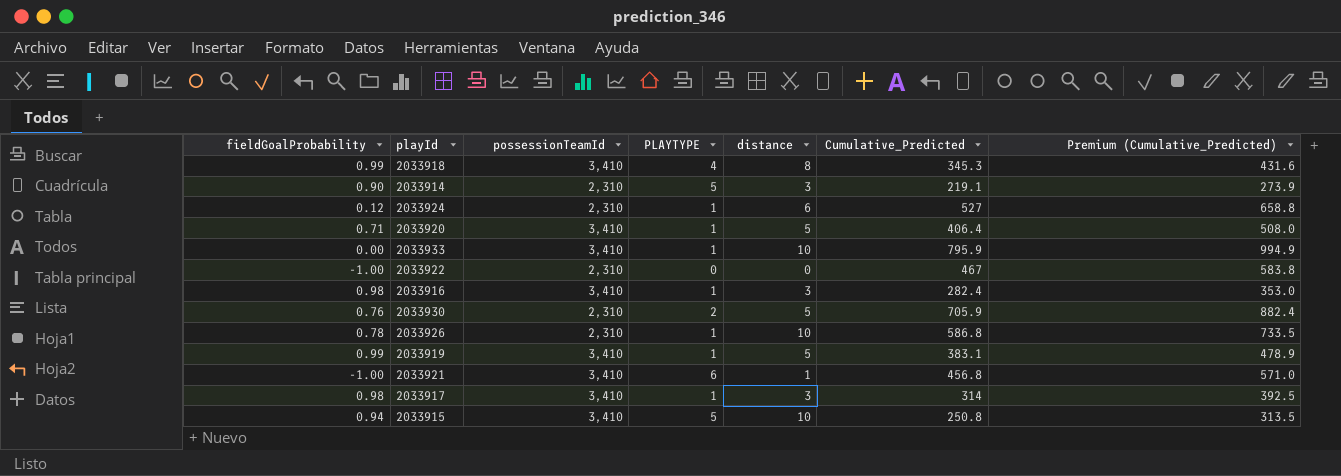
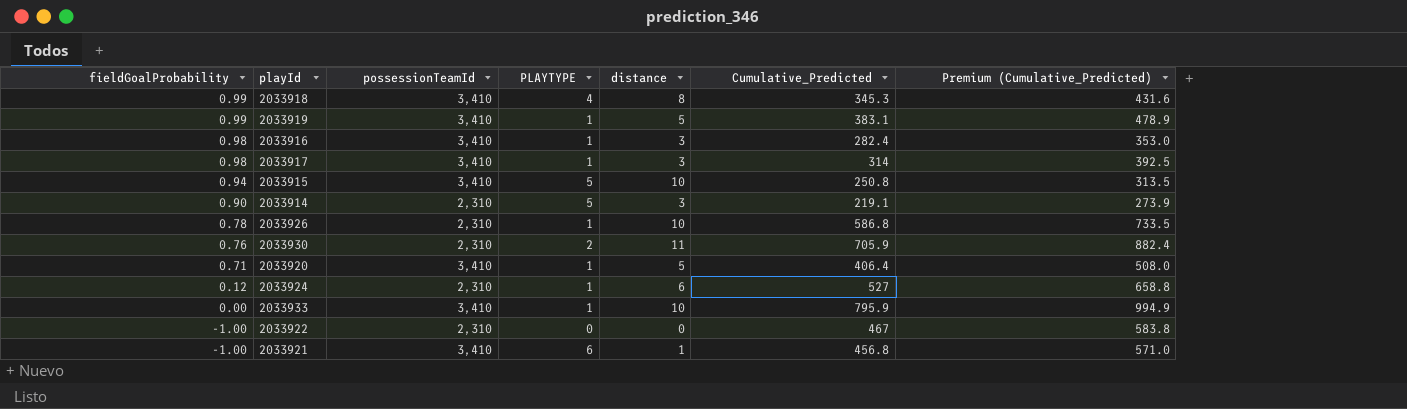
row order: none -> fieldGoalProbability descending
2033930 | distance: 5 -> 11

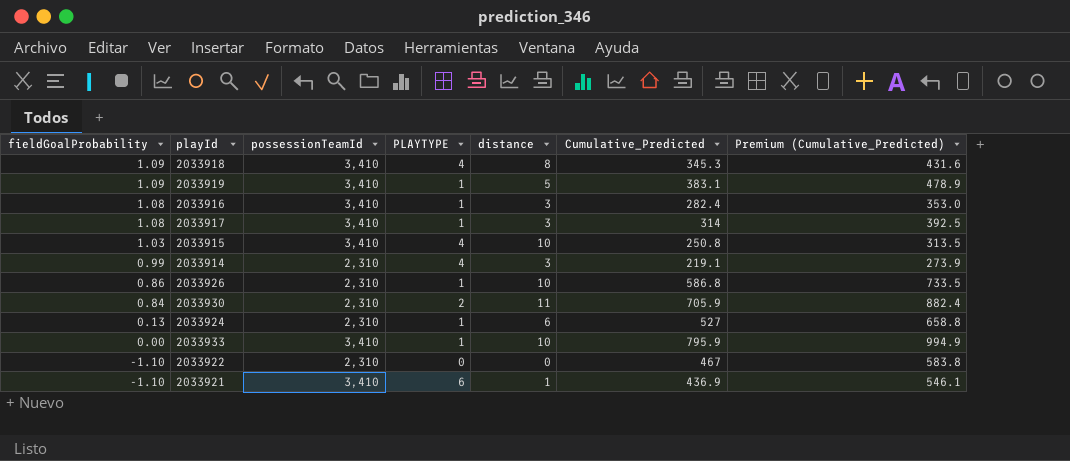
row 2033920: 0.71 | 3,410 | 1 | 5 | 406.4 | 508.0 -> none
2033918 | fieldGoalProbability: 0.99 -> 1.09
2033919 | fieldGoalProbability: 0.99 -> 1.09
2033916 | fieldGoalProbability: 0.98 -> 1.08
2033917 | fieldGoalProbability: 0.98 -> 1.08
2033915 | fieldGoalProbability: 0.94 -> 1.03
2033915 | PLAYTYPE: 5 -> 4
2033914 | fieldGoalProbability: 0.90 -> 0.99
2033914 | PLAYTYPE: 5 -> 4
2033926 | fieldGoalProbability: 0.78 -> 0.86
2033930 | fieldGoalProbability: 0.76 -> 0.84
2033924 | fieldGoalProbability: 0.12 -> 0.13
2033922 | fieldGoalProbability: -1.00 -> -1.10
2033921 | fieldGoalProbability: -1.00 -> -1.10
2033921 | Cumulative_Predicted: 456.8 -> 436.9
2033921 | Premium (Cumulative_Predicted): 571.0 -> 546.1

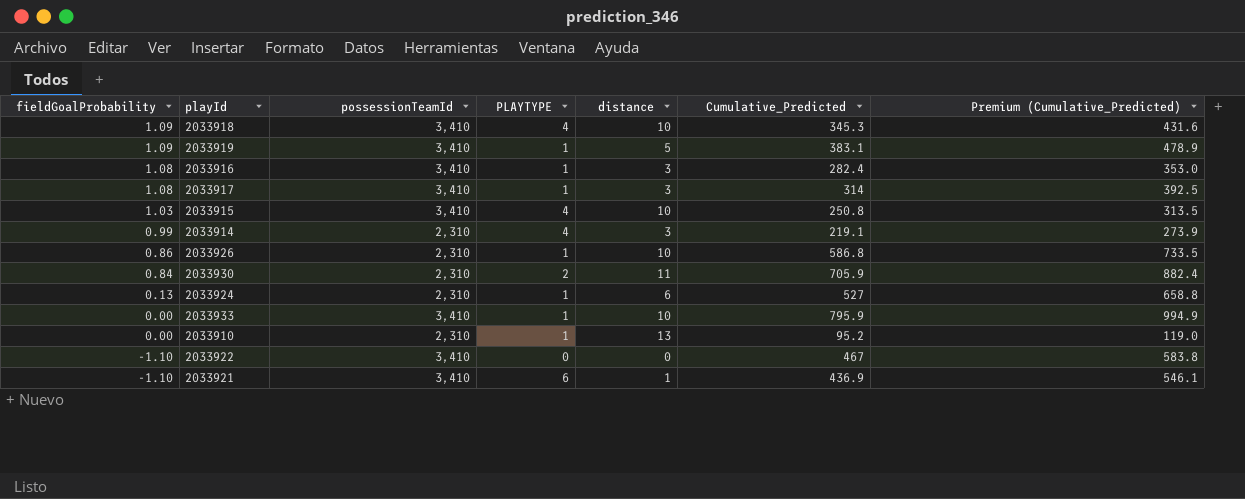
2033918 | distance: 8 -> 10
row 2033910: none -> 0.00 | 2,310 | 1 | 13 | 95.2 | 119.0
2033922 | possessionTeamId: 2,310 -> 3,410

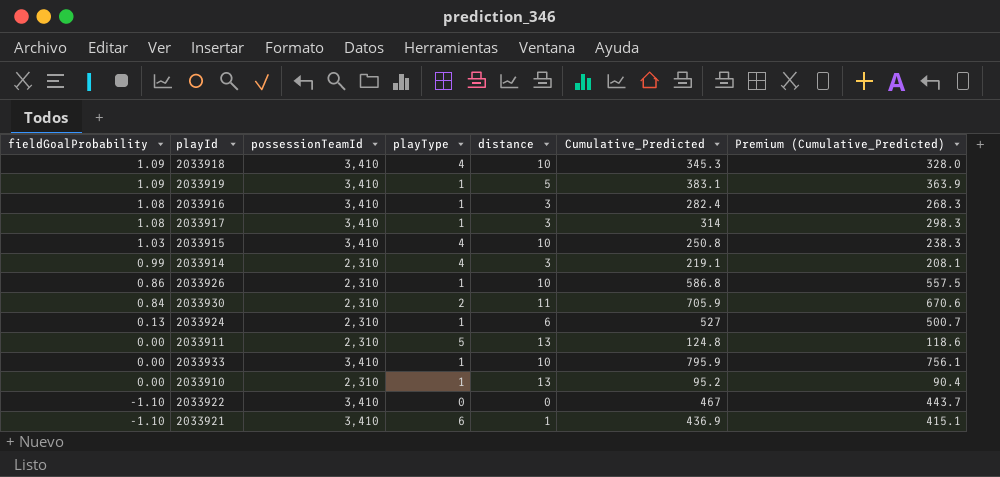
column name: PLAYTYPE -> playType
column Premium (Cumulative_Predicted) | formula: [Cumulative_Predicted] * 1.25 -> [Cumulative_Predicted] * 0.95
row 2033911: none -> 0.00 | 2,310 | 5 | 13 | 124.8 | 118.6

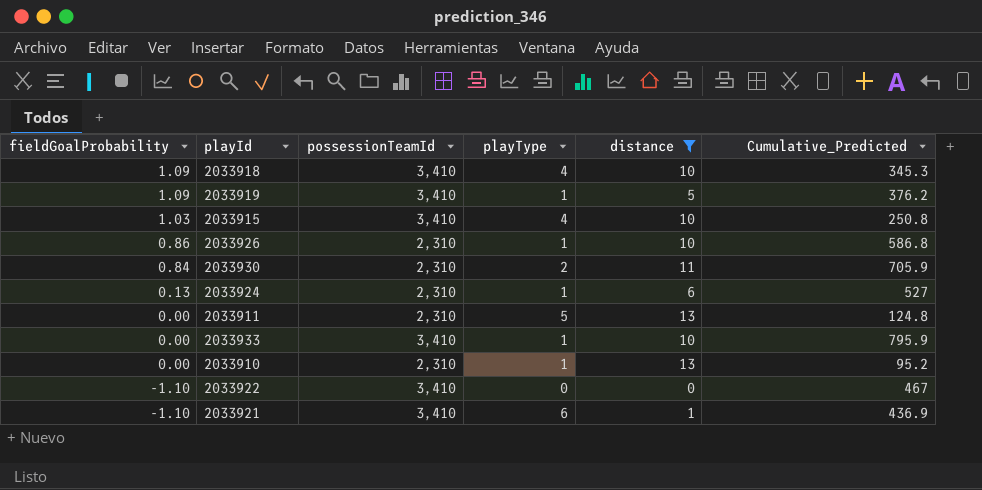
filter: none -> distance != 3
column Premium (Cumulative_Predicted) | formula: [Cumulative_Predicted] * 0.95 -> none
2033919 | Cumulative_Predicted: 383.1 -> 376.2

